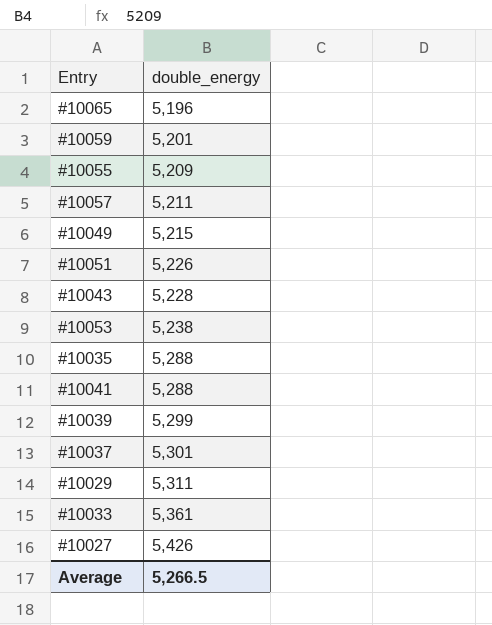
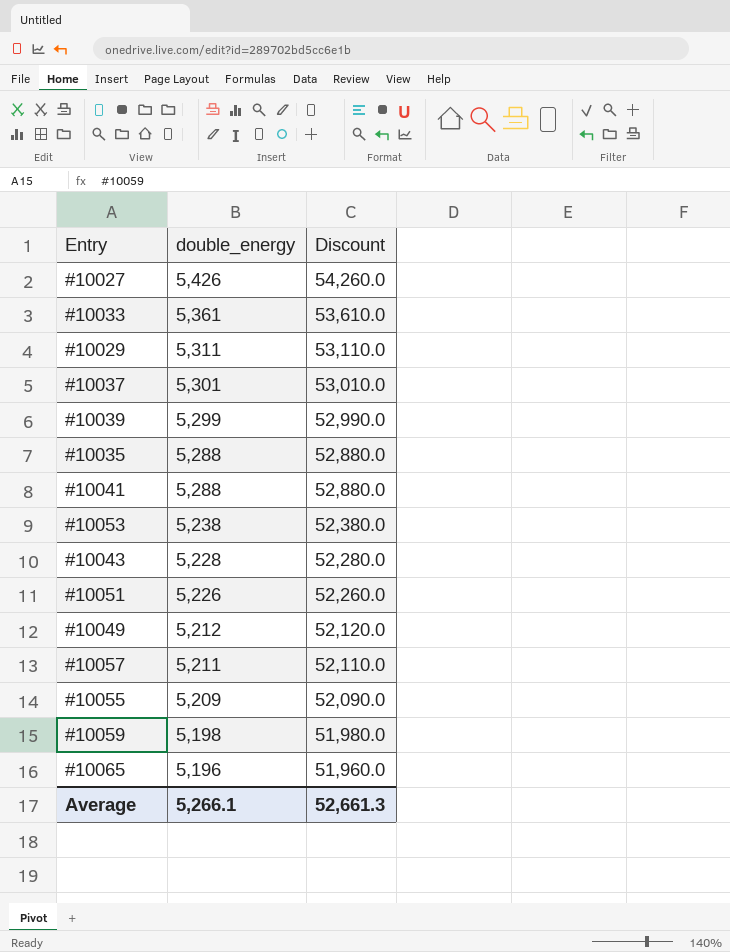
row order: double_energy ascending -> double_energy descending
column Discount | formula: none -> [double_energy] * 10
#10049 | double_energy: 5,215 -> 5,212
#10059 | double_energy: 5,201 -> 5,198
Average | double_energy: 5,266.5 -> 5,266.1

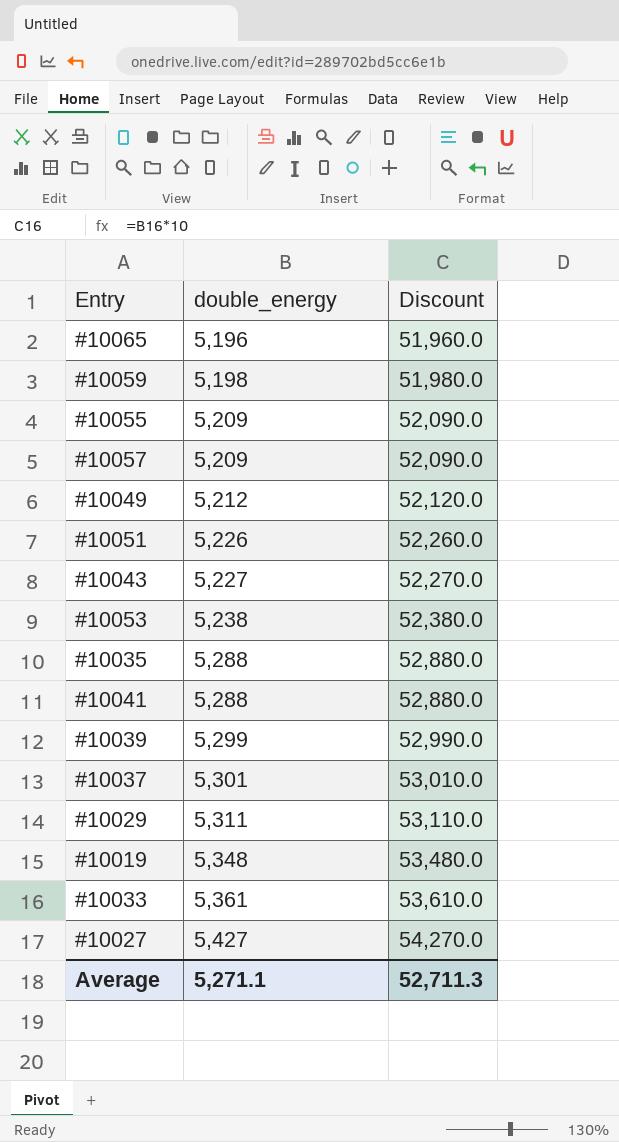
row order: double_energy descending -> double_energy ascending
#10057 | double_energy: 5,211 -> 5,209
#10057 | Discount: 52,110.0 -> 52,090.0
#10043 | double_energy: 5,228 -> 5,227
#10043 | Discount: 52,280.0 -> 52,270.0
row #10019: none -> 5,348 | 53,480.0
#10027 | double_energy: 5,426 -> 5,427
#10027 | Discount: 54,260.0 -> 54,270.0
Average | double_energy: 5,266.1 -> 5,271.1
Average | Discount: 52,661.3 -> 52,711.3

